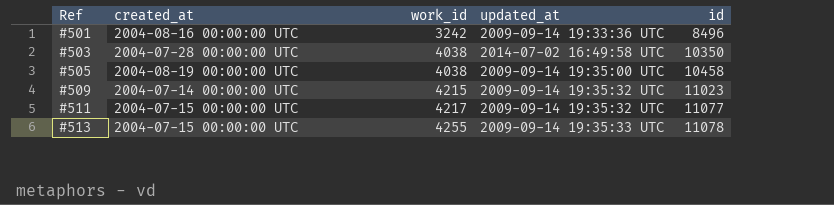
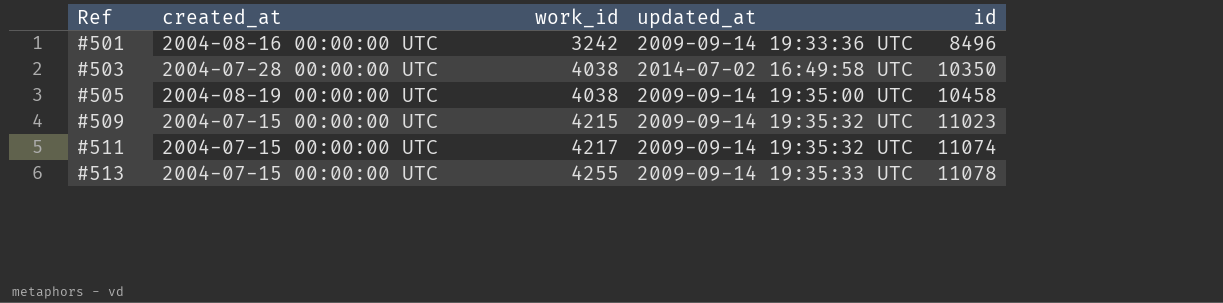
#509 | created_at: 2004-07-14 00:00:00 UTC -> 2004-07-15 00:00:00 UTC
#511 | id: 11077 -> 11074

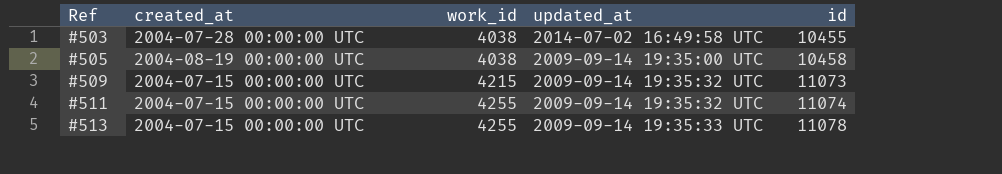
row #501: 2004-08-16 00:00:00 UTC | 3242 | 2009-09-14 19:33:36 UTC | 8496 -> none
#503 | id: 10350 -> 10455
#509 | id: 11023 -> 11073
#511 | work_id: 4217 -> 4255

